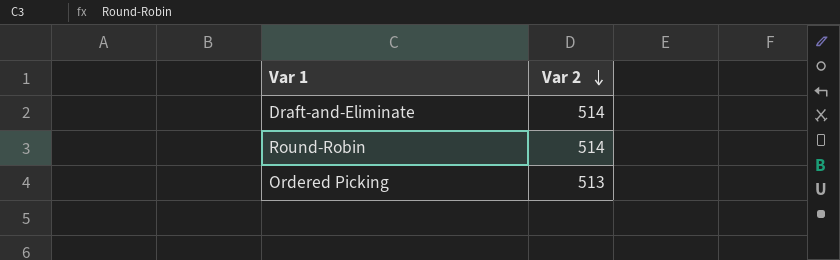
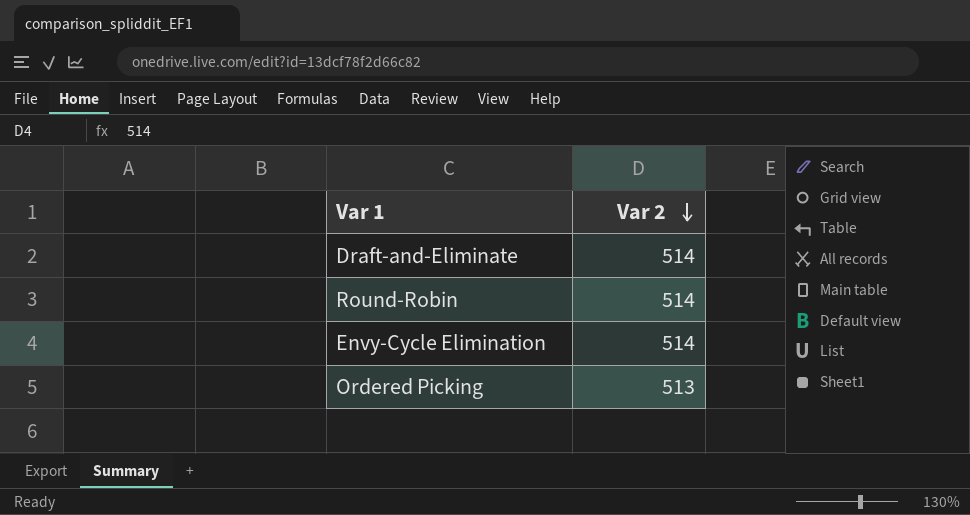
row Envy-Cycle Elimination: none -> 514

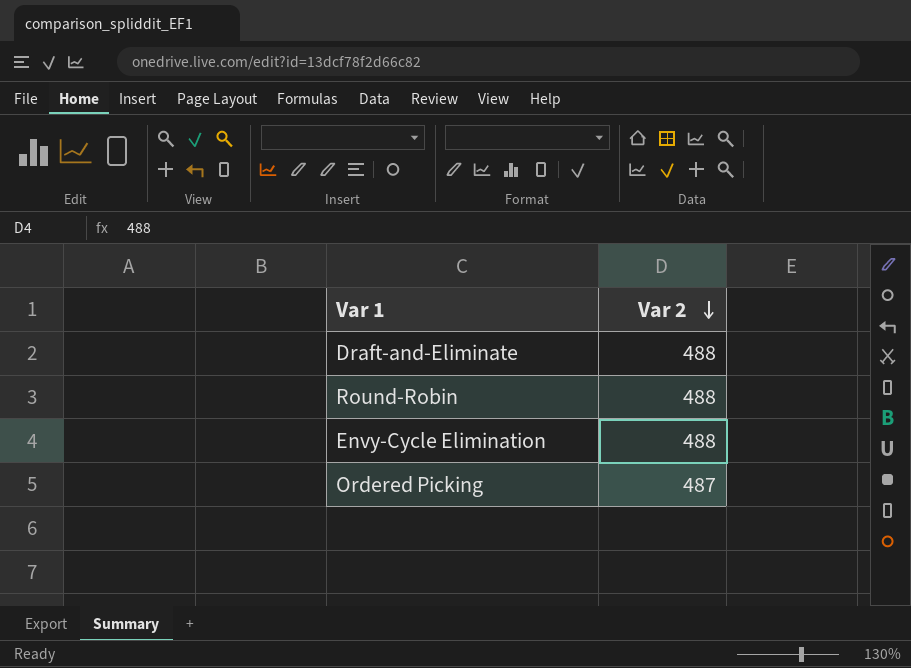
Draft-and-Eliminate | Var 2: 514 -> 488
Round-Robin | Var 2: 514 -> 488
Envy-Cycle Elimination | Var 2: 514 -> 488
Ordered Picking | Var 2: 513 -> 487

